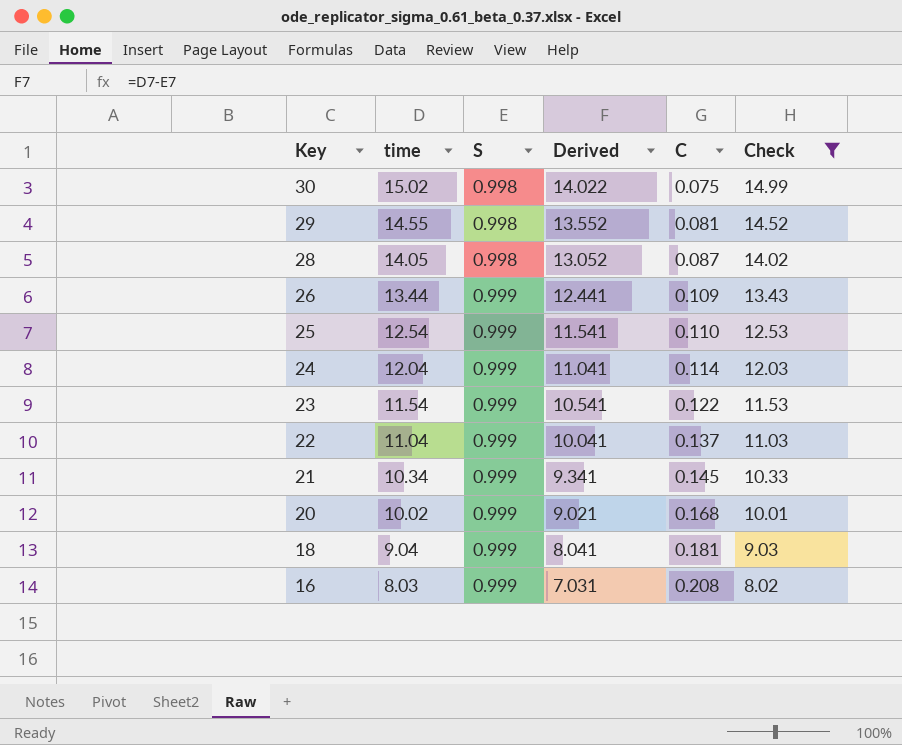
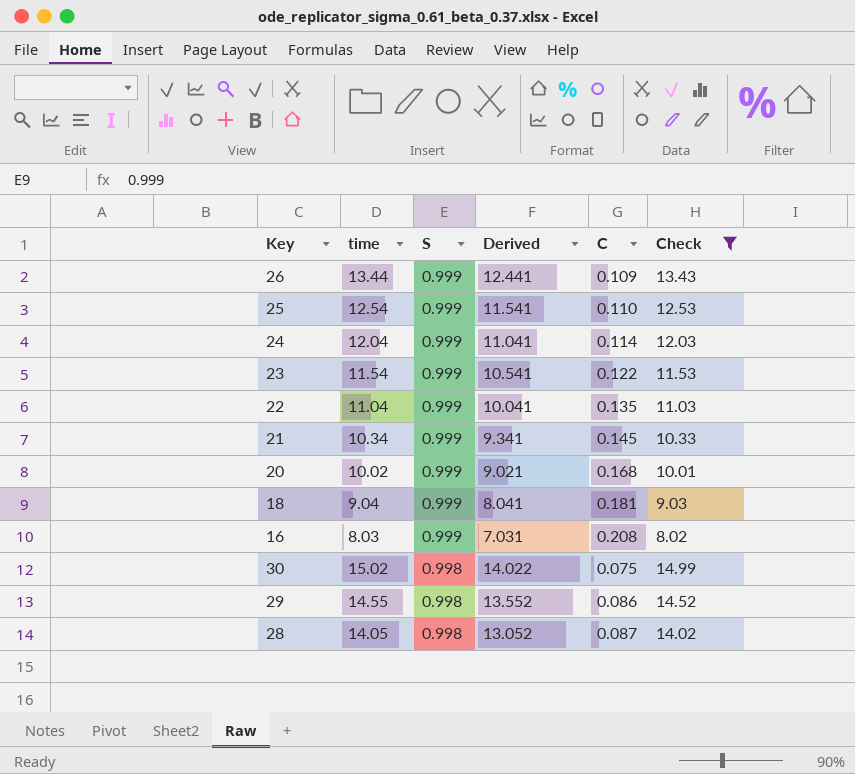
row order: Key descending -> S descending
22 | C: 0.137 -> 0.135
29 | C: 0.081 -> 0.086

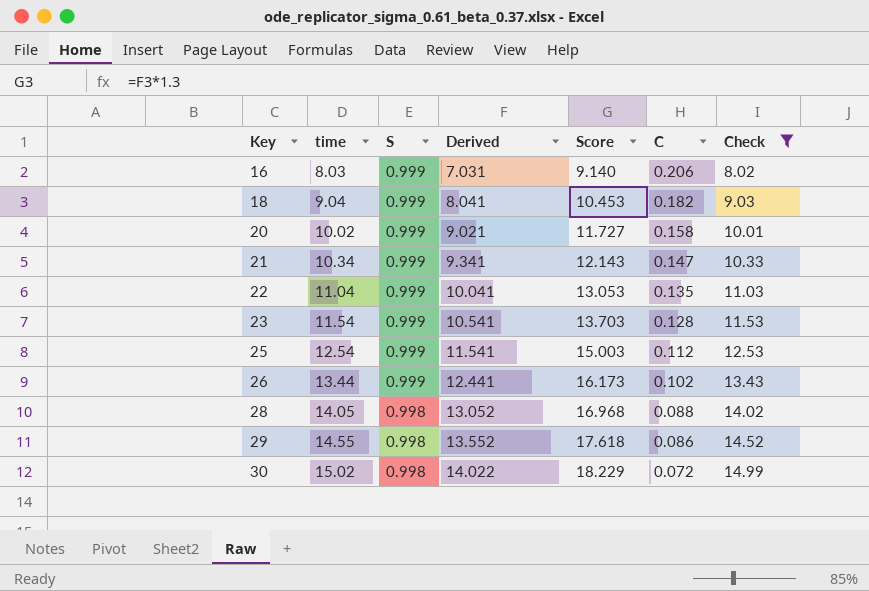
row order: S descending -> Key ascending
column Score | formula: none -> [Derived] * 1.3
row 24: 12.04 | 0.999 | 11.041 | 0.114 | 12.03 -> none
16 | C: 0.208 -> 0.206
18 | C: 0.181 -> 0.182
20 | C: 0.168 -> 0.158
21 | C: 0.145 -> 0.147
23 | C: 0.122 -> 0.128
25 | C: 0.110 -> 0.112
26 | C: 0.109 -> 0.102
28 | C: 0.087 -> 0.088
30 | C: 0.075 -> 0.072

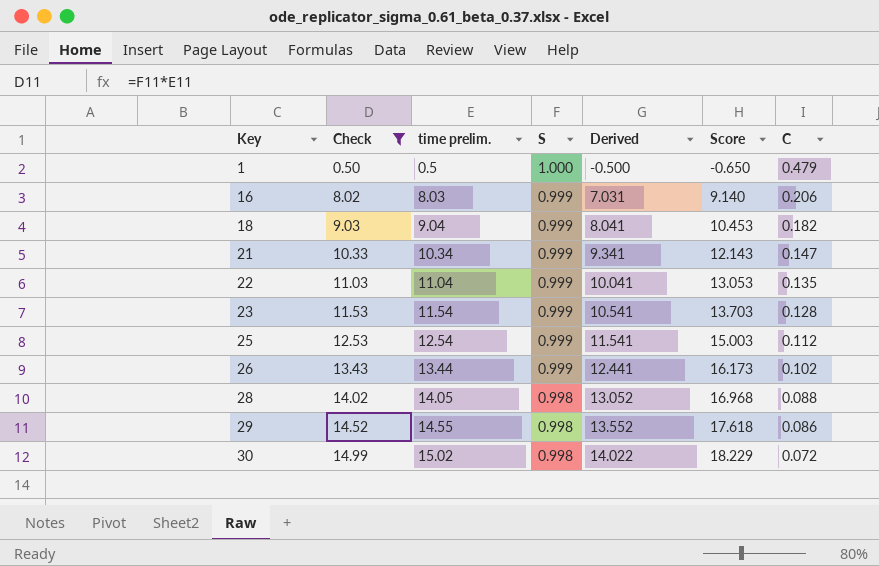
column Check | position: 7 -> 2
column name: time -> time prelim.
row 20: 10.02 | 0.999 | 9.021 | 11.727 | 0.158 | 10.01 -> none
row 1: none -> 0.50 | 0.5 | 1.000 | -0.500 | -0.650 | 0.479

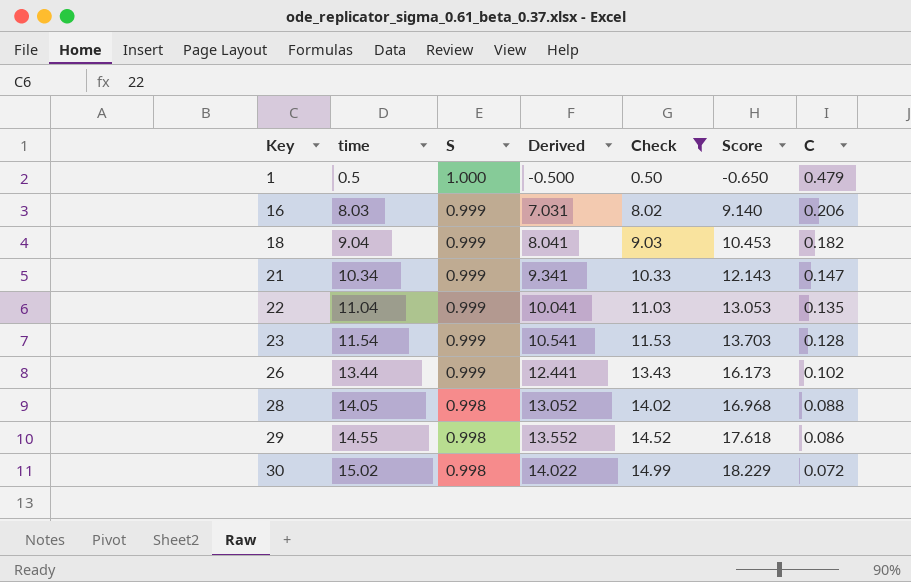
column name: time prelim. -> time
column Check | position: 2 -> 5
row 25: 12.53 | 12.54 | 0.999 | 11.541 | 15.003 | 0.112 -> none

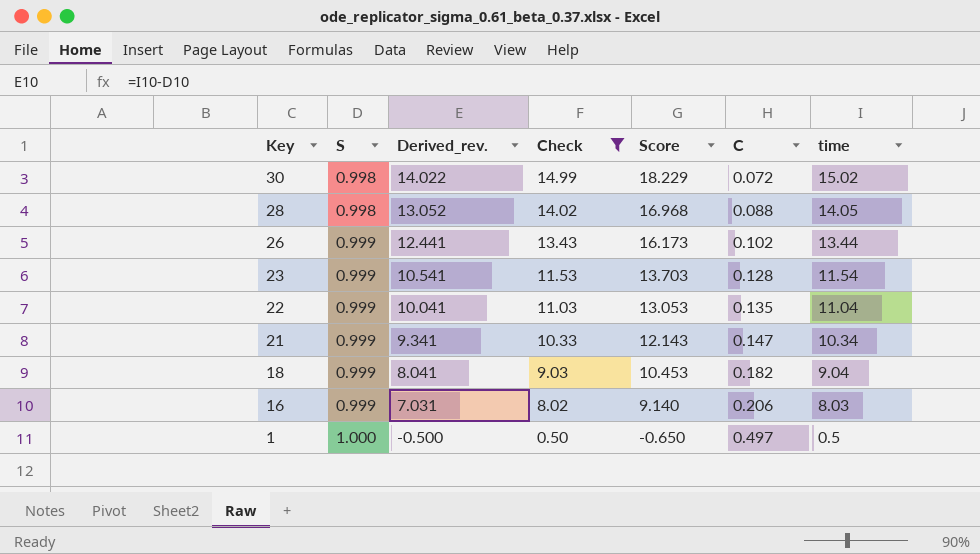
row order: Key ascending -> Key descending
column name: Derived -> Derived_rev.
column time | position: 2 -> 7
row 29: 14.55 | 0.998 | 13.552 | 14.52 | 17.618 | 0.086 -> none
1 | C: 0.479 -> 0.497

